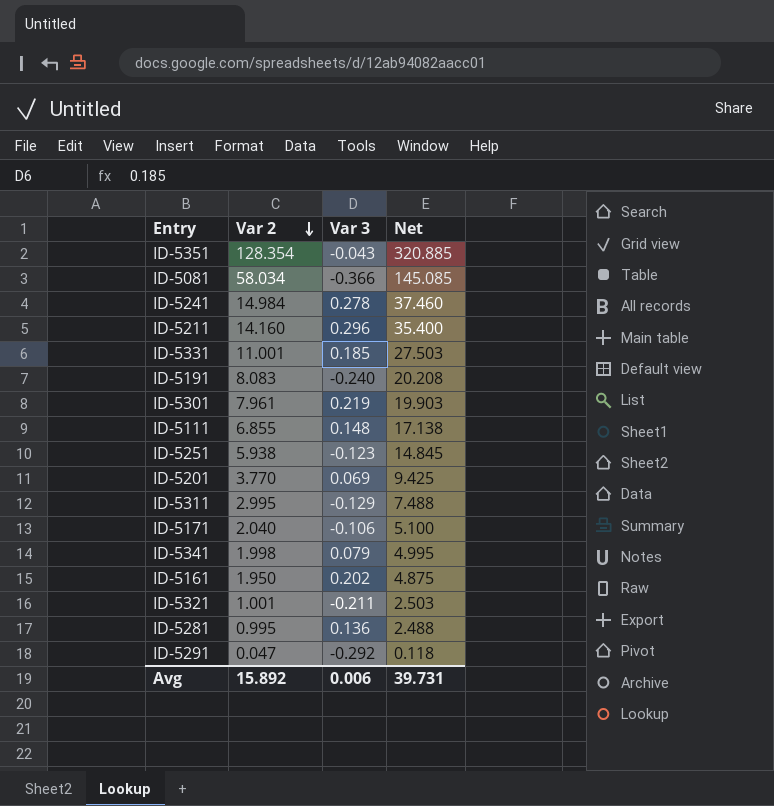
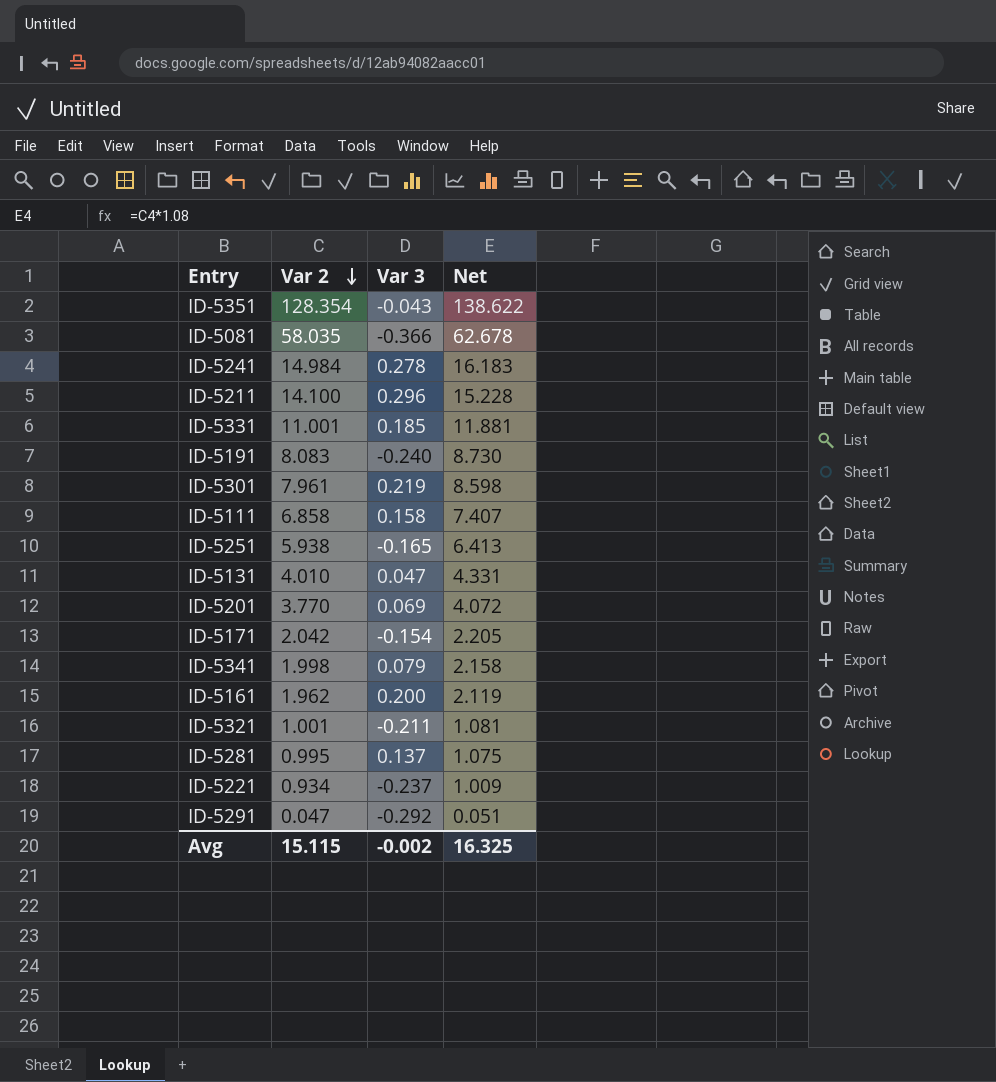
column Net | formula: [Var 2] * 2.5 -> [Var 2] * 1.08
row ID-5311: 2.995 | -0.129 | 7.488 -> none
ID-5081 | Var 2: 58.034 -> 58.035
ID-5211 | Var 2: 14.160 -> 14.100
ID-5111 | Var 2: 6.855 -> 6.858
ID-5111 | Var 3: 0.148 -> 0.158
ID-5251 | Var 3: -0.123 -> -0.165
row ID-5131: none -> 4.010 | 0.047 | 4.331
ID-5171 | Var 2: 2.040 -> 2.042
ID-5171 | Var 3: -0.106 -> -0.154
ID-5161 | Var 2: 1.950 -> 1.962
ID-5161 | Var 3: 0.202 -> 0.200
ID-5281 | Var 3: 0.136 -> 0.137
row ID-5221: none -> 0.934 | -0.237 | 1.009
Avg | Var 2: 15.892 -> 15.115
Avg | Var 3: 0.006 -> -0.002
Avg | Net: 39.731 -> 16.325

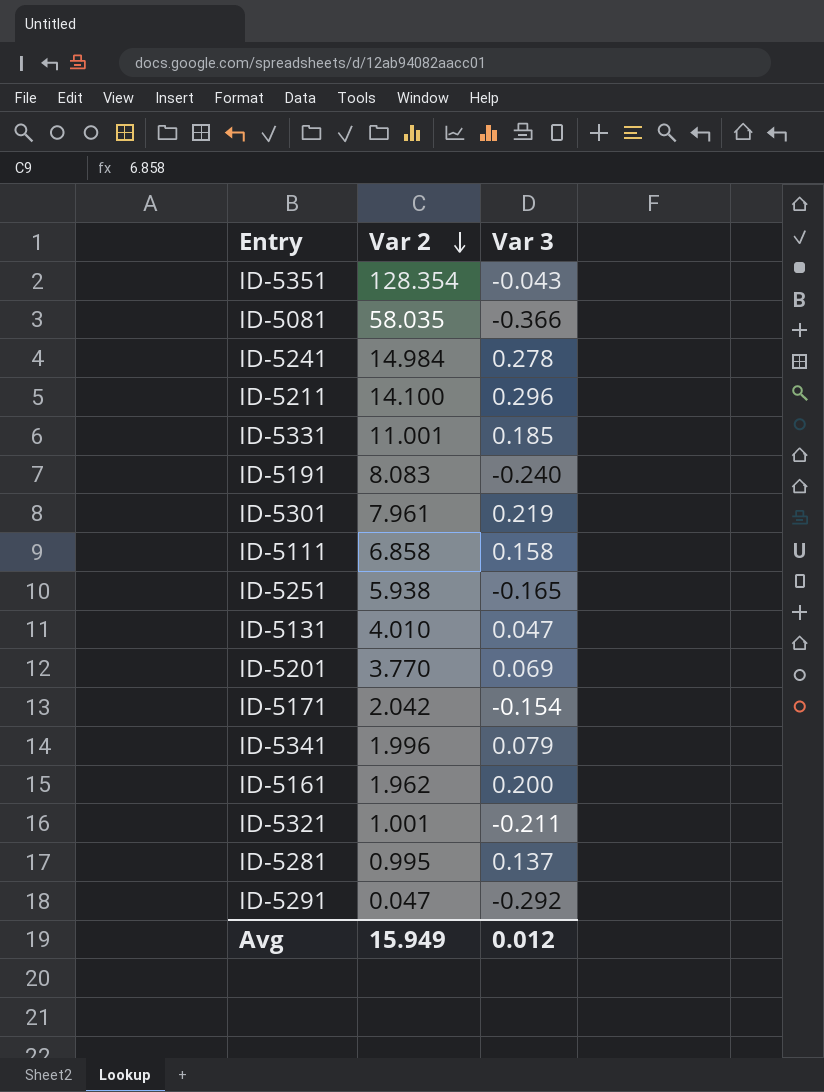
column Net | formula: [Var 2] * 1.08 -> none
row ID-5221: 0.934 | -0.237 | 1.009 -> none
ID-5341 | Var 2: 1.998 -> 1.996
Avg | Var 2: 15.115 -> 15.949
Avg | Var 3: -0.002 -> 0.012

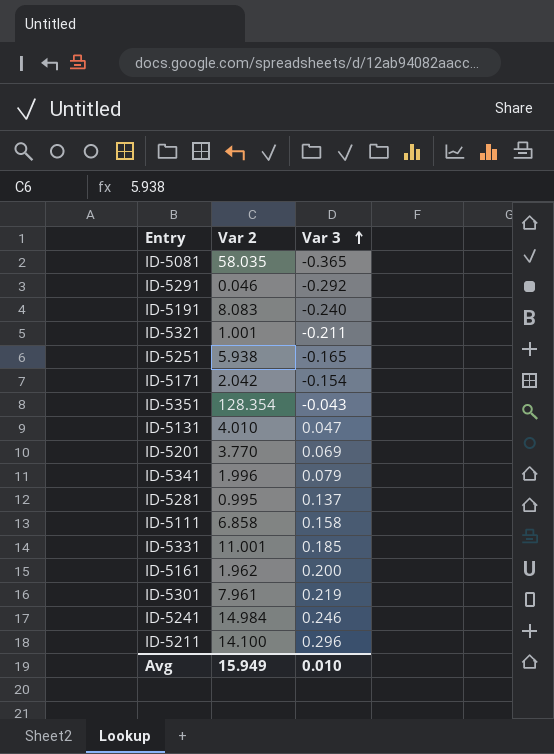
row order: Var 2 descending -> Var 3 ascending
ID-5081 | Var 3: -0.366 -> -0.365
ID-5291 | Var 2: 0.047 -> 0.046
ID-5241 | Var 3: 0.278 -> 0.246
Avg | Var 3: 0.012 -> 0.010

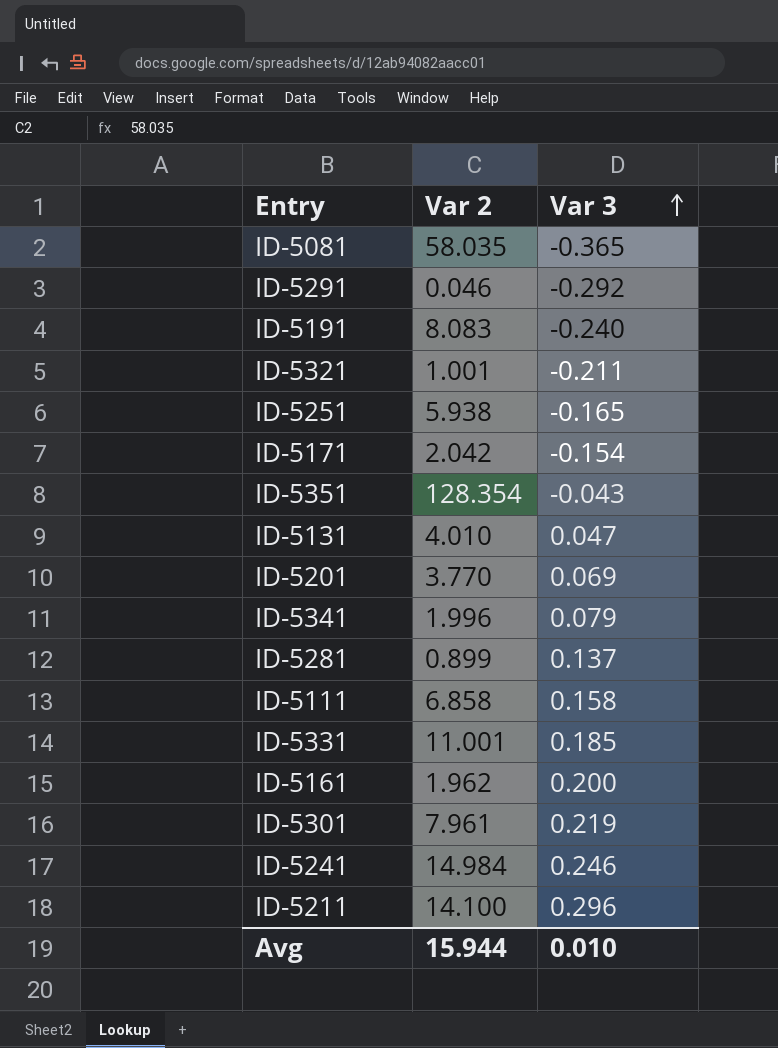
ID-5281 | Var 2: 0.995 -> 0.899
Avg | Var 2: 15.949 -> 15.944

